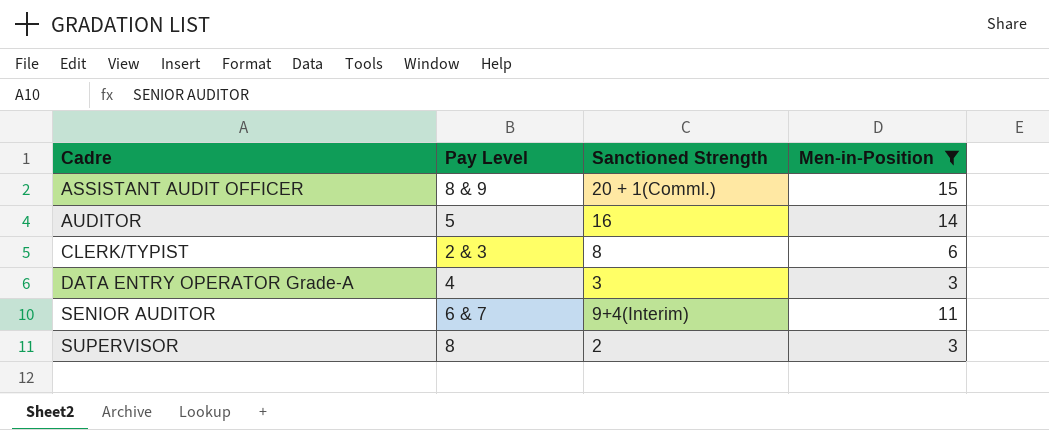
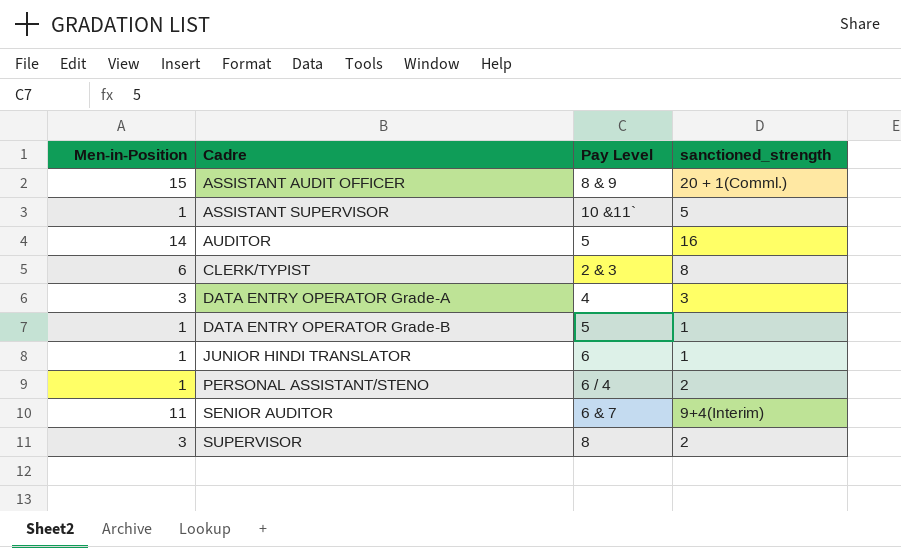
filter: Men-in-Position != 1 -> none
column Men-in-Position | position: 4 -> 1
column name: Sanctioned Strength -> sanctioned_strength

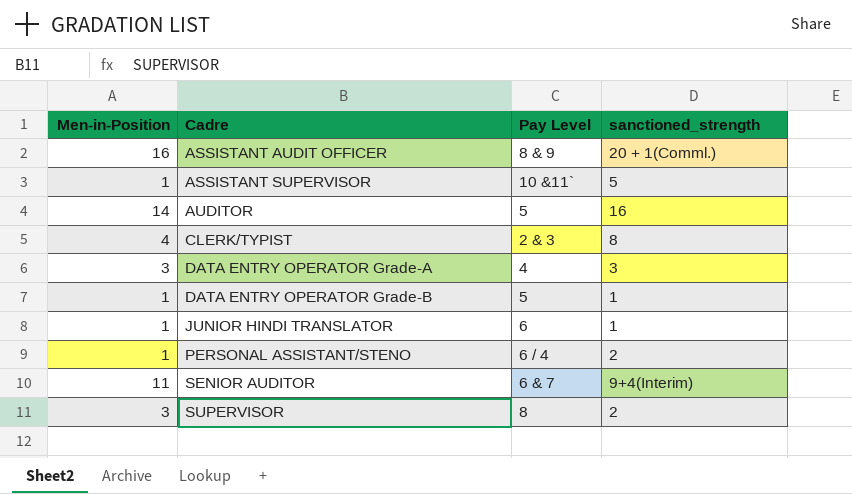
ASSISTANT AUDIT OFFICER | Men-in-Position: 15 -> 16
CLERK/TYPIST | Men-in-Position: 6 -> 4

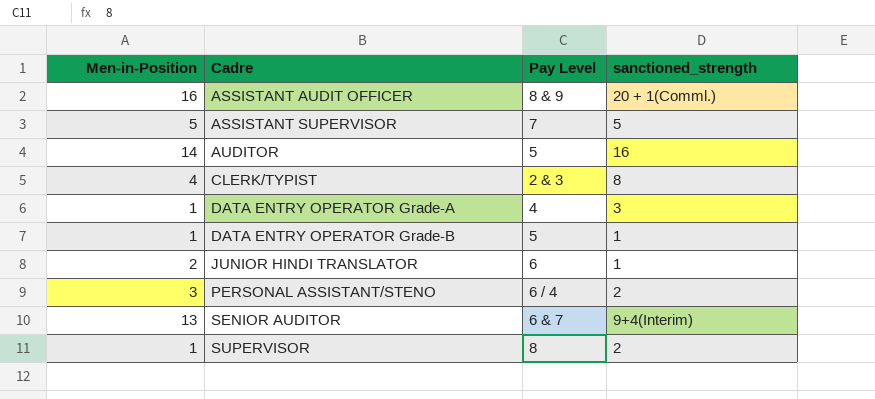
ASSISTANT SUPERVISOR | Men-in-Position: 1 -> 5
ASSISTANT SUPERVISOR | Pay Level: 10 &11` -> 7
DATA ENTRY OPERATOR Grade-A | Men-in-Position: 3 -> 1
JUNIOR HINDI TRANSLATOR | Men-in-Position: 1 -> 2
PERSONAL ASSISTANT/STENO | Men-in-Position: 1 -> 3
SENIOR AUDITOR | Men-in-Position: 11 -> 13
SUPERVISOR | Men-in-Position: 3 -> 1

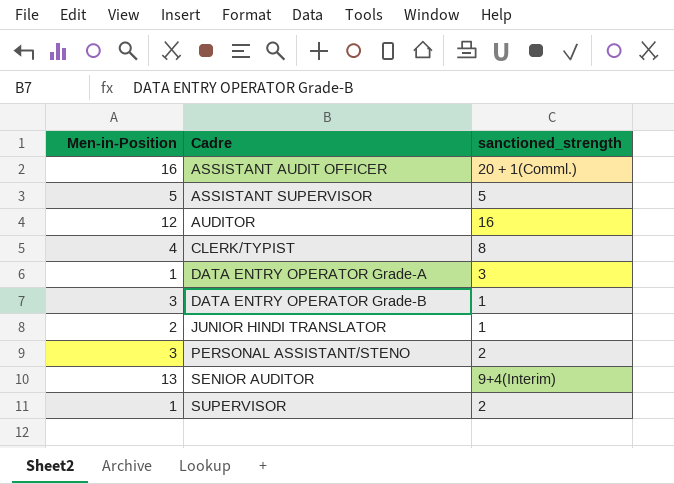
column Pay Level | position: 3 -> none
AUDITOR | Men-in-Position: 14 -> 12
DATA ENTRY OPERATOR Grade-B | Men-in-Position: 1 -> 3

